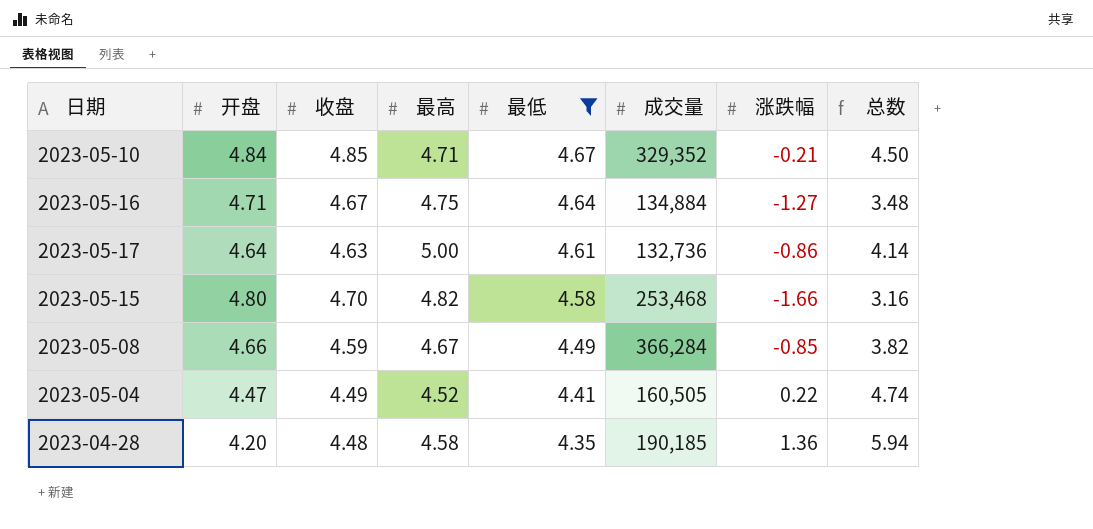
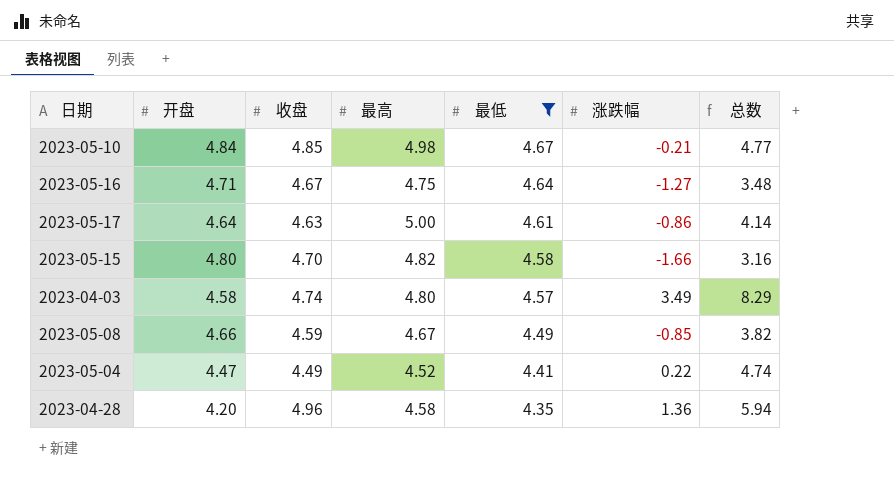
column 成交量 | position: 6 -> none
2023-05-10 | 最高: 4.71 -> 4.98
2023-05-10 | 总数: 4.50 -> 4.77
row 2023-04-03: none -> 4.58 | 4.74 | 4.80 | 4.57 | 3.49 | 8.29
2023-04-28 | 收盘: 4.48 -> 4.96

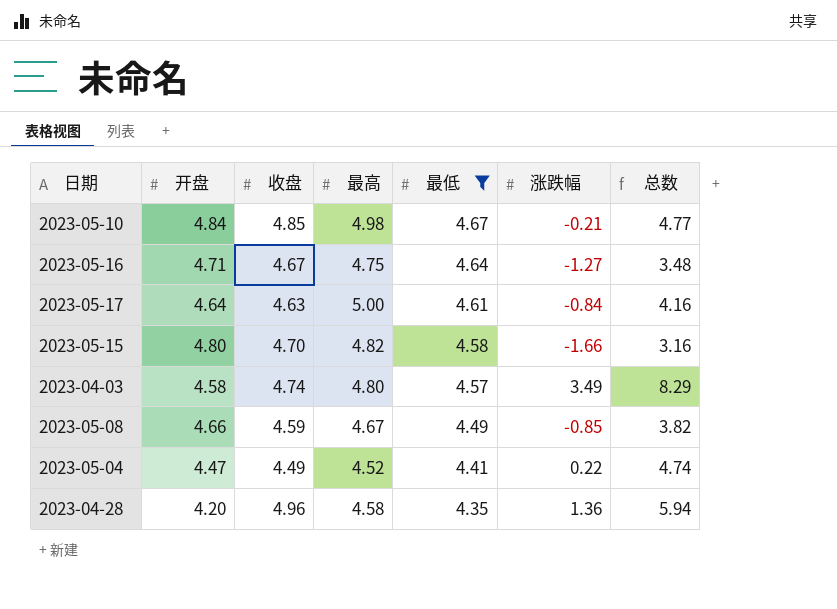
2023-05-17 | 涨跌幅: -0.86 -> -0.84
2023-05-17 | 总数: 4.14 -> 4.16

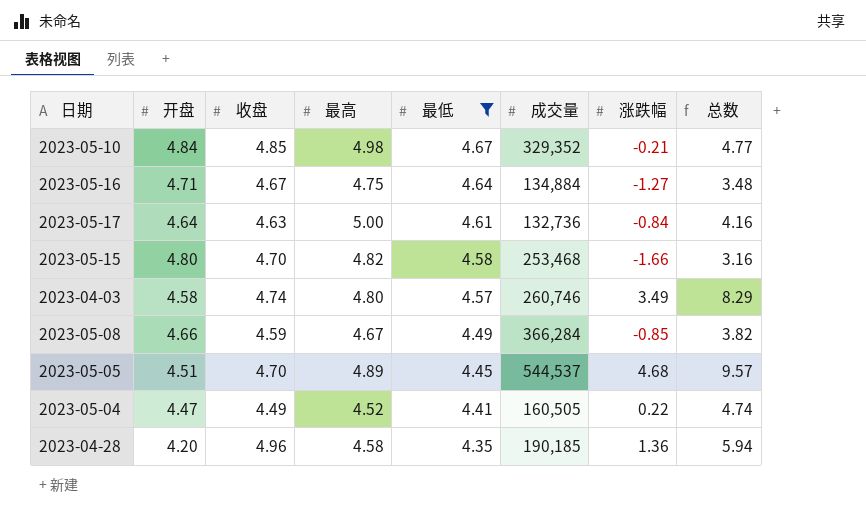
column 成交量 | position: none -> 6
row 2023-05-05: none -> 4.51 | 4.70 | 4.89 | 4.45 | 544,537 | 4.68 | 9.57

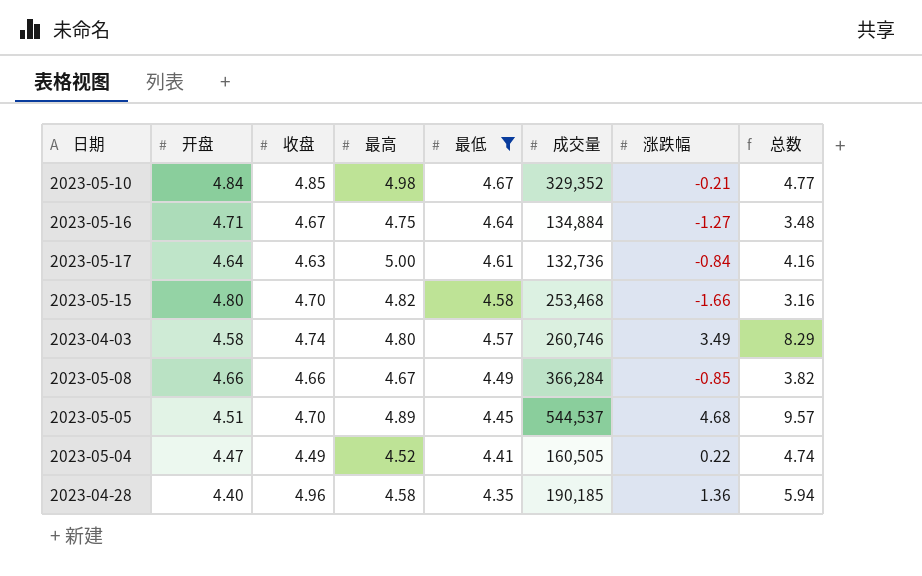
2023-05-08 | 收盘: 4.59 -> 4.66
2023-04-28 | 开盘: 4.20 -> 4.40

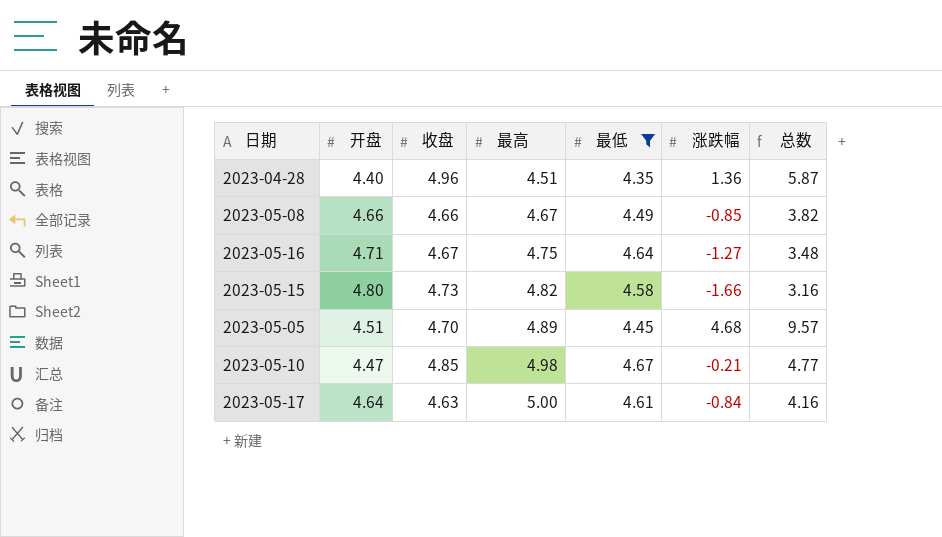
row order: 最低 descending -> 最高 ascending
column 成交量 | position: 6 -> none
row 2023-04-03: 4.58 | 4.74 | 4.80 | 4.57 | 260,746 | 3.49 | 8.29 -> none
row 2023-05-04: 4.47 | 4.49 | 4.52 | 4.41 | 160,505 | 0.22 | 4.74 -> none
2023-04-28 | 最高: 4.58 -> 4.51
2023-04-28 | 总数: 5.94 -> 5.87
2023-05-15 | 收盘: 4.70 -> 4.73
2023-05-10 | 开盘: 4.84 -> 4.47

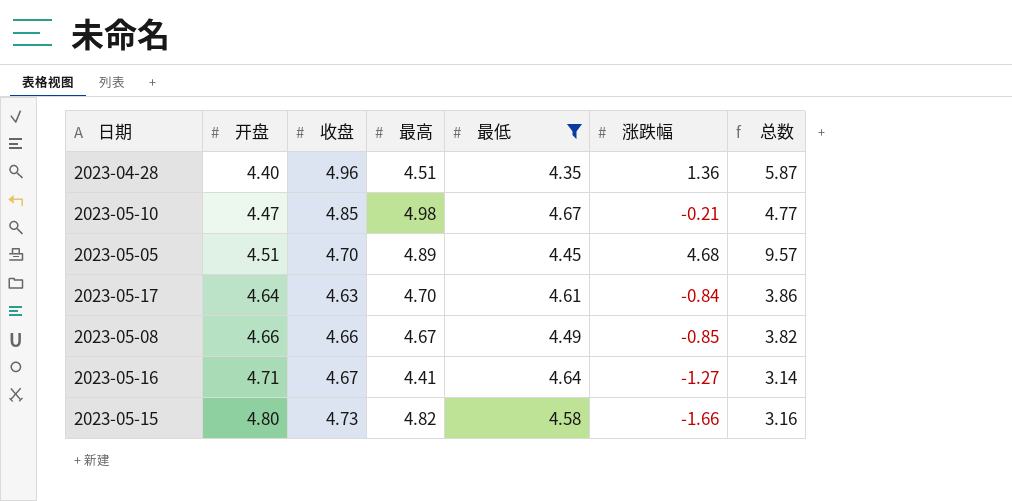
row order: 最高 ascending -> 开盘 ascending
2023-05-17 | 最高: 5.00 -> 4.70
2023-05-17 | 总数: 4.16 -> 3.86
2023-05-16 | 最高: 4.75 -> 4.41
2023-05-16 | 总数: 3.48 -> 3.14

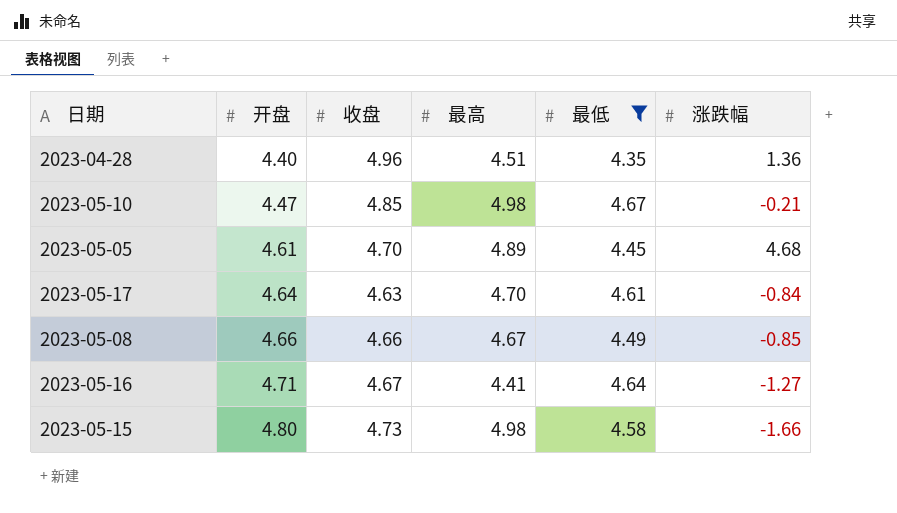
column 总数 | formula: [最高] + [涨跌幅] -> none
2023-05-05 | 开盘: 4.51 -> 4.61
2023-05-15 | 最高: 4.82 -> 4.98

